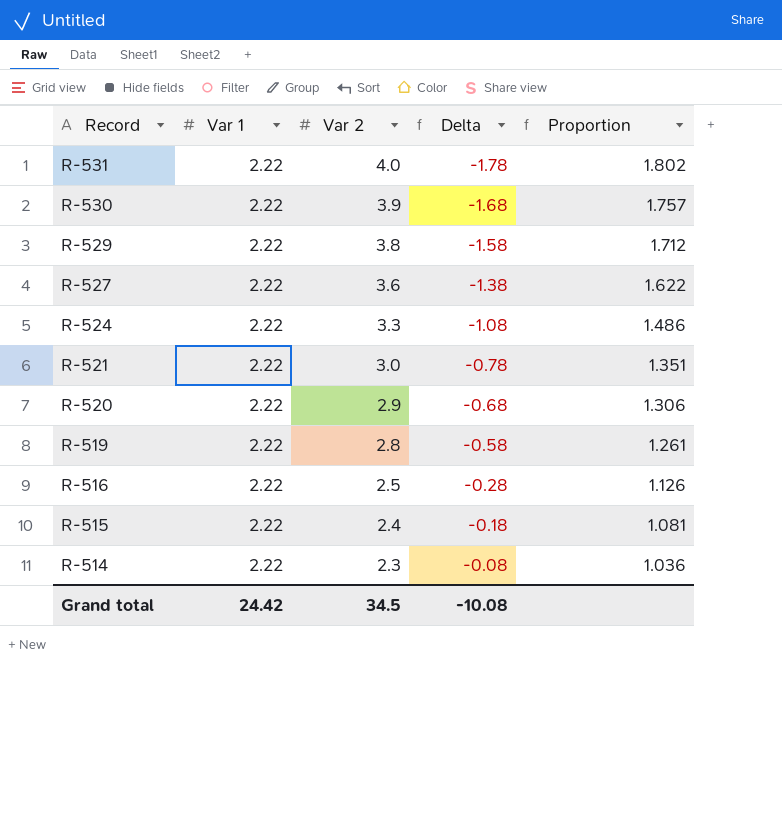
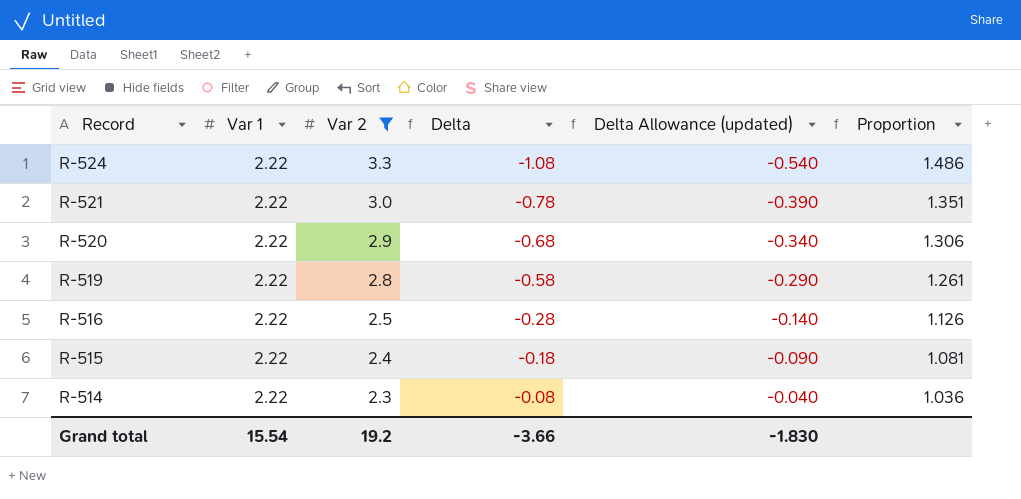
filter: none -> Var 2 <= 3.3
column Delta Allowance (updated) | formula: none -> [Delta] * 0.5
Grand total | Var 1: 24.42 -> 15.54
Grand total | Var 2: 34.5 -> 19.2
Grand total | Delta: -10.08 -> -3.66

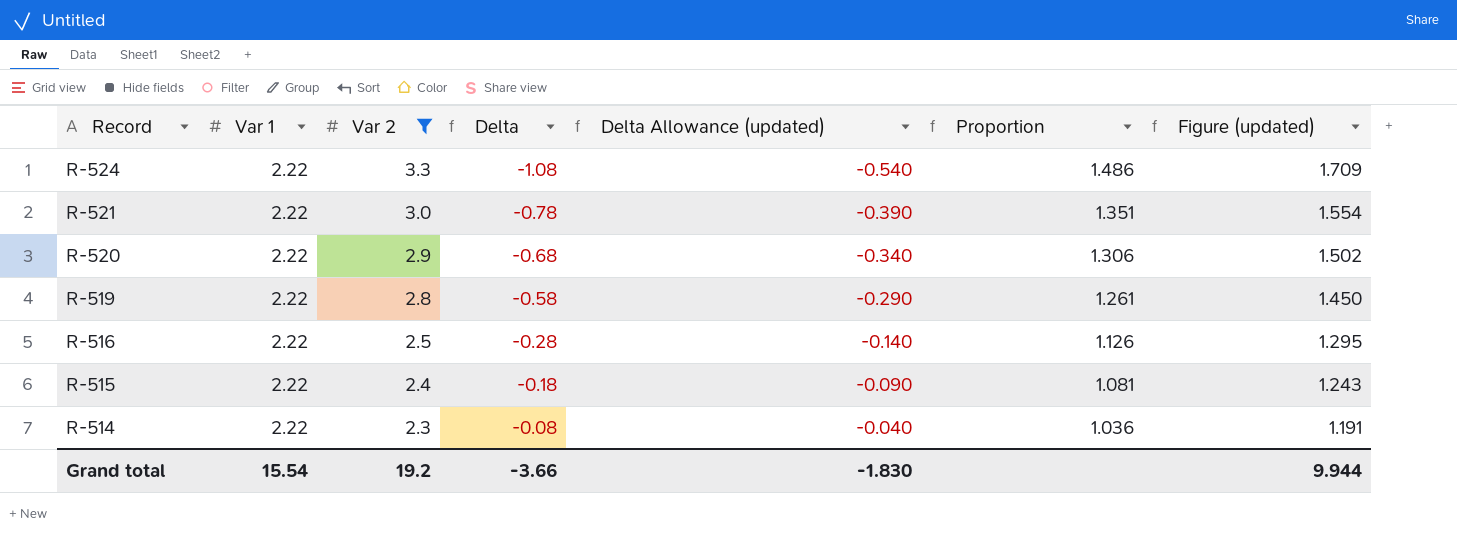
column Figure (updated) | formula: none -> [Proportion] * 1.15

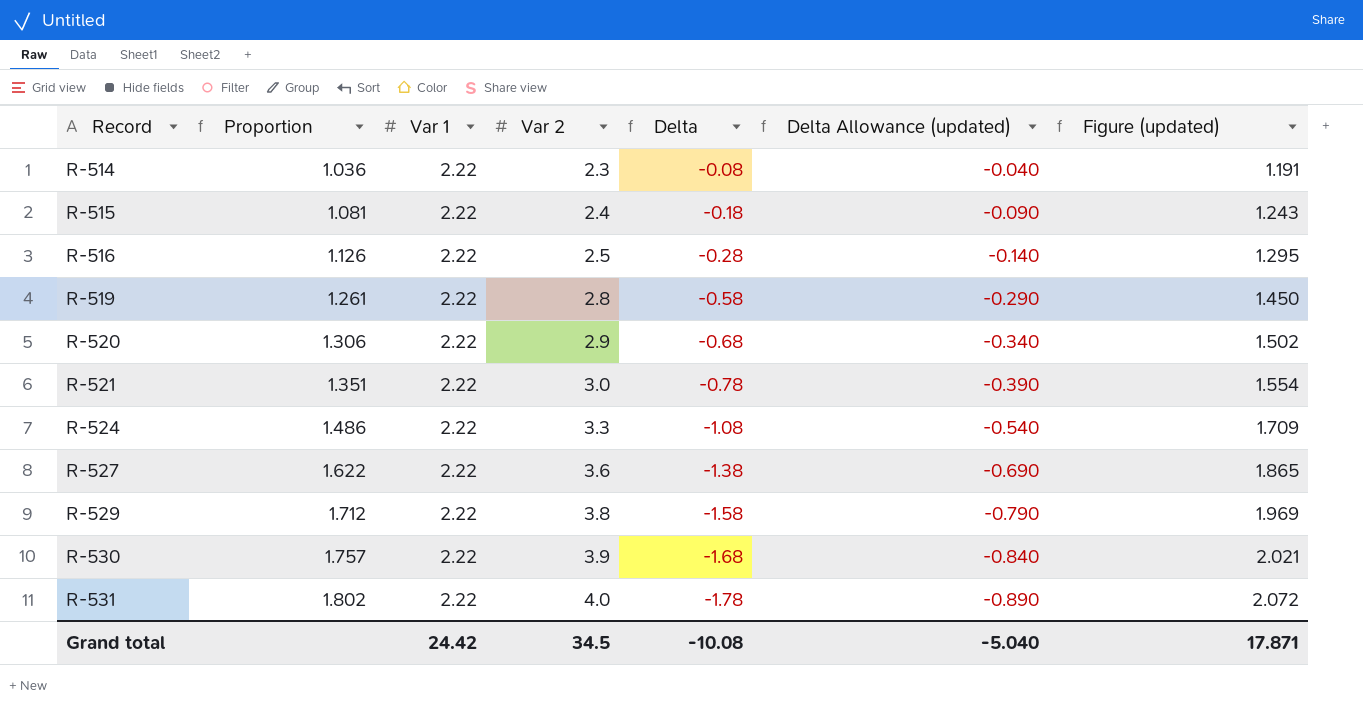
filter: Var 2 <= 3.3 -> none
row order: Record descending -> Record ascending
column Proportion | position: 6 -> 2
Grand total | Var 1: 15.54 -> 24.42
Grand total | Var 2: 19.2 -> 34.5
Grand total | Delta: -3.66 -> -10.08
Grand total | Delta Allowance (updated): -1.830 -> -5.040
Grand total | Figure (updated): 9.944 -> 17.871

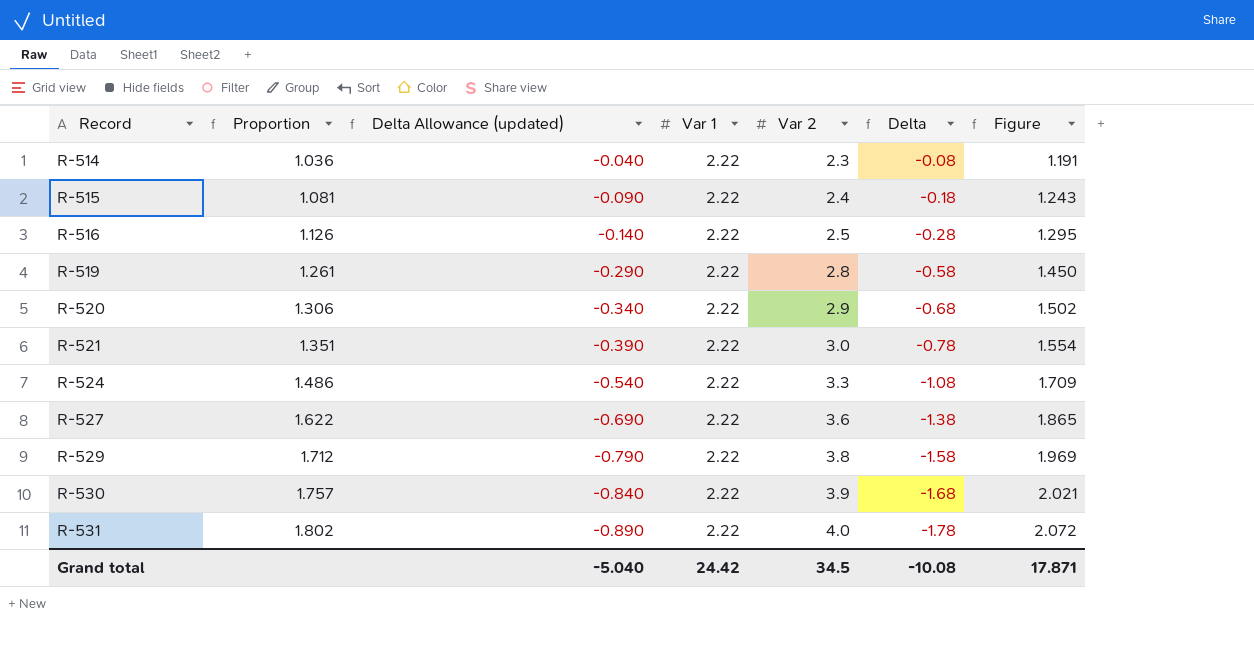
column Delta Allowance (updated) | position: 6 -> 3
column name: Figure (updated) -> Figure

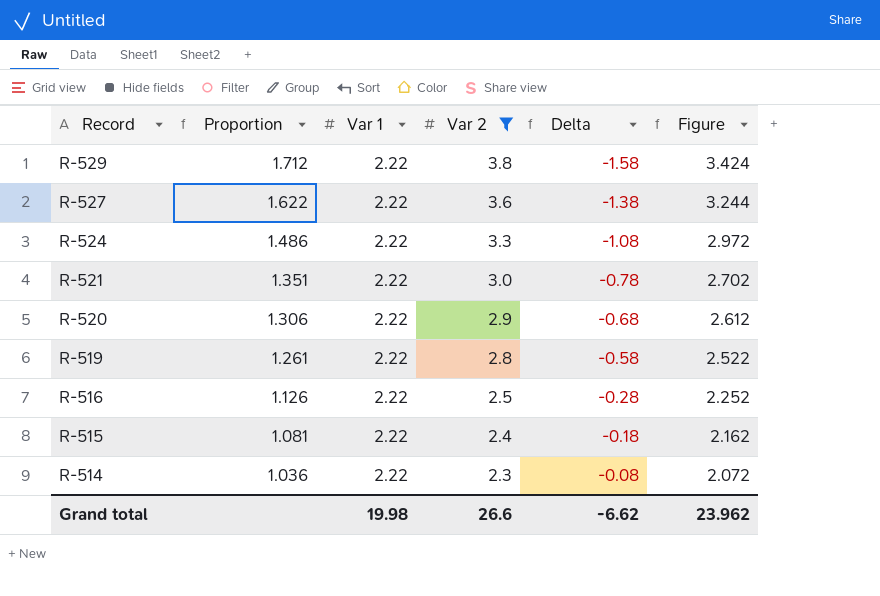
filter: none -> Var 2 <= 3.8
row order: Record ascending -> Record descending
column Delta Allowance (updated) | formula: [Delta] * 0.5 -> none
column Figure | formula: [Proportion] * 1.15 -> [Proportion] * 2
Grand total | Var 1: 24.42 -> 19.98
Grand total | Var 2: 34.5 -> 26.6
Grand total | Delta: -10.08 -> -6.62
Grand total | Figure: 17.871 -> 23.962

